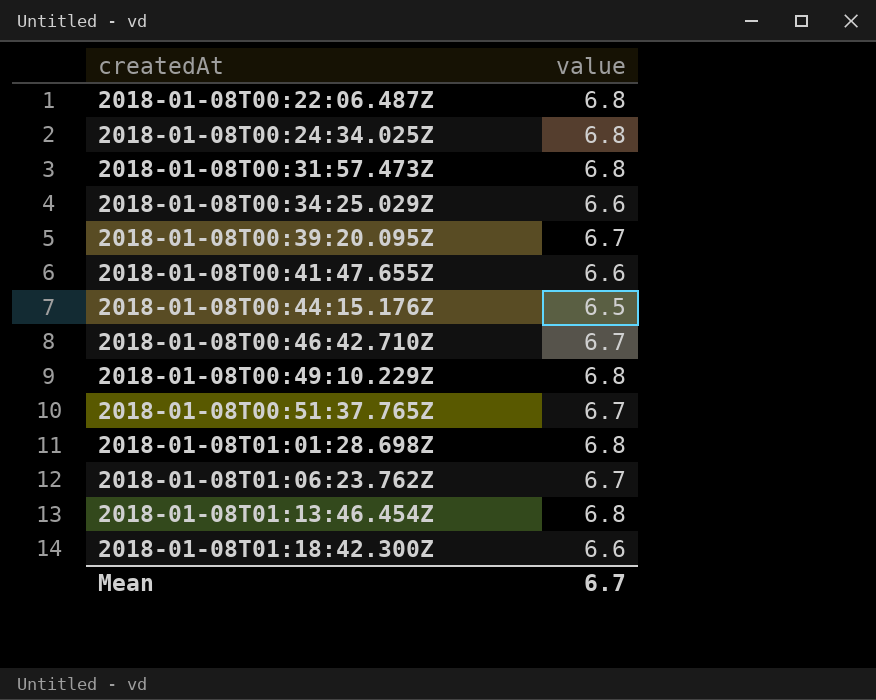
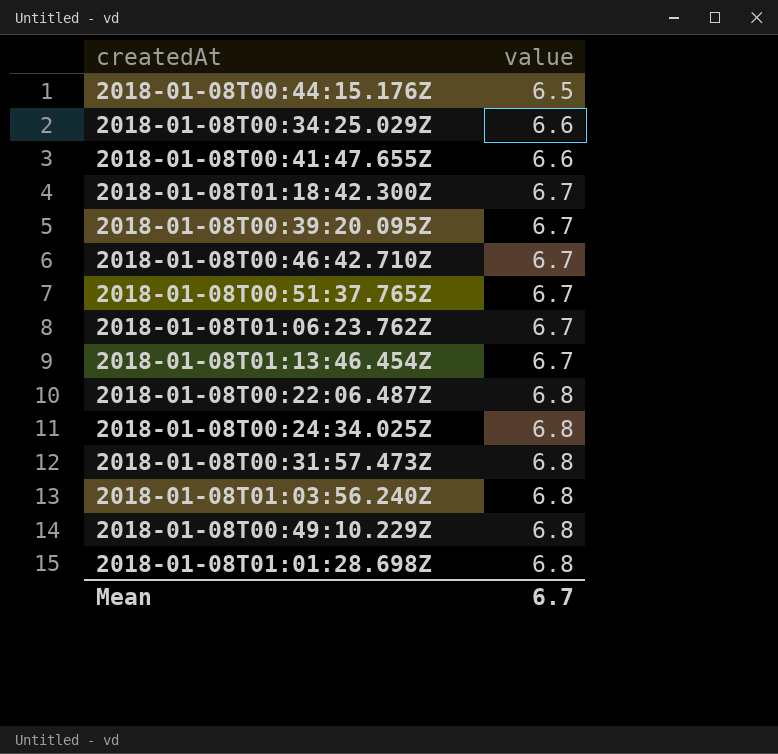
row order: createdAt ascending -> value ascending
2018-01-08T01:18:42.300Z | value: 6.6 -> 6.7
2018-01-08T01:13:46.454Z | value: 6.8 -> 6.7
row 2018-01-08T01:03:56.240Z: none -> 6.8

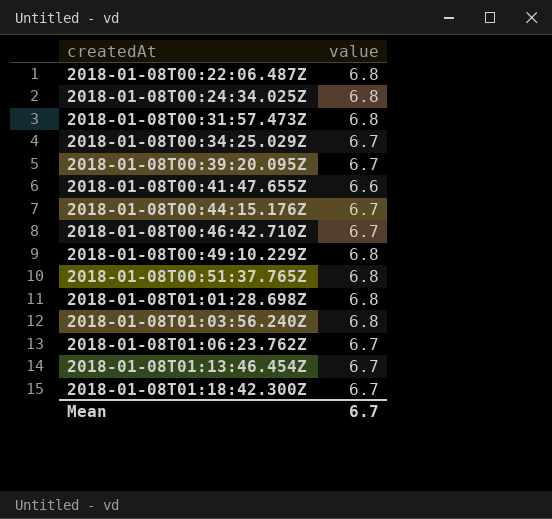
row order: value ascending -> createdAt ascending
2018-01-08T00:34:25.029Z | value: 6.6 -> 6.7
2018-01-08T00:44:15.176Z | value: 6.5 -> 6.7
2018-01-08T00:51:37.765Z | value: 6.7 -> 6.8

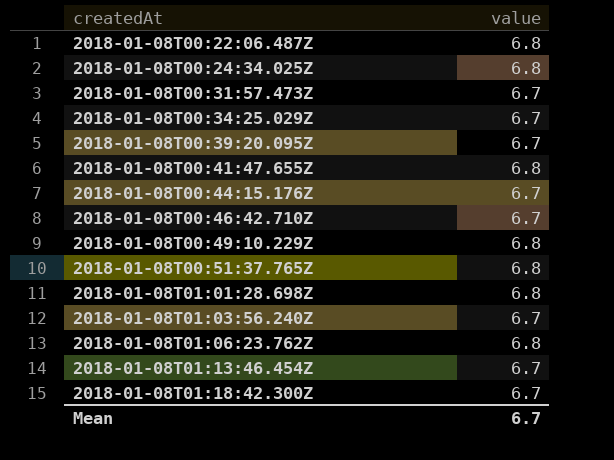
2018-01-08T00:31:57.473Z | value: 6.8 -> 6.7
2018-01-08T00:41:47.655Z | value: 6.6 -> 6.8
2018-01-08T01:03:56.240Z | value: 6.8 -> 6.7
2018-01-08T01:06:23.762Z | value: 6.7 -> 6.8

